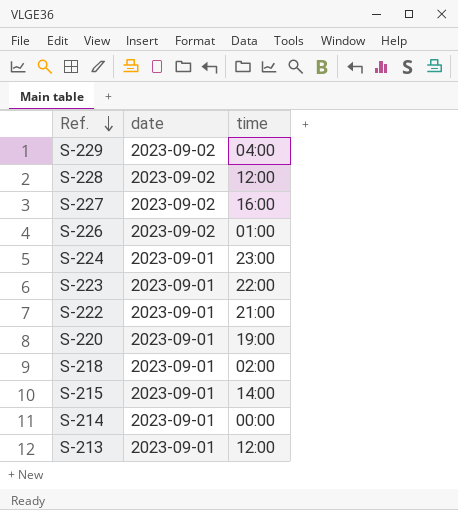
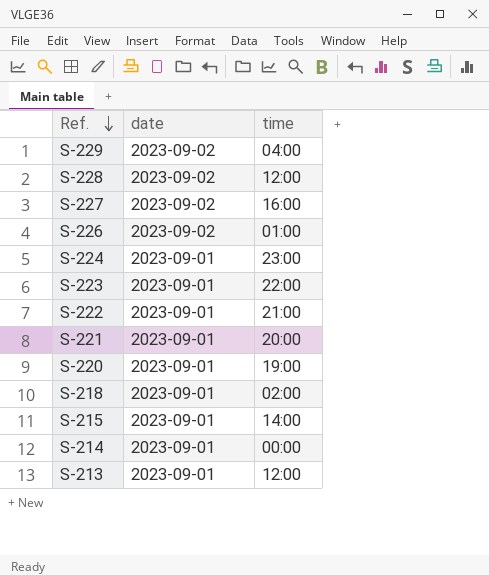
row S-221: none -> 2023-09-01 | 20:00

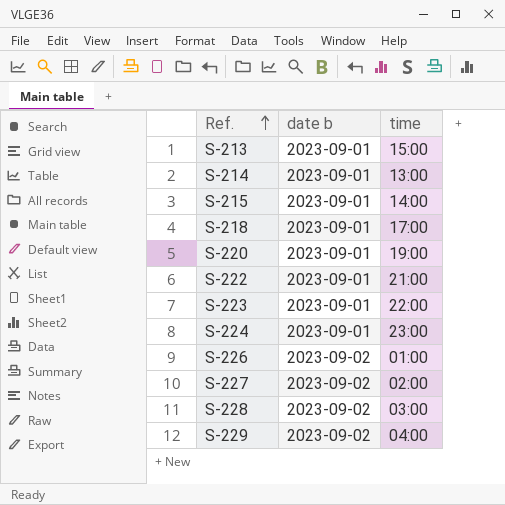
row order: Ref. descending -> Ref. ascending
column name: date -> date b
row S-221: 2023-09-01 | 20:00 -> none
S-213 | time: 12:00 -> 15:00
S-214 | time: 00:00 -> 13:00
S-218 | time: 02:00 -> 17:00
S-227 | time: 16:00 -> 02:00
S-228 | time: 12:00 -> 03:00

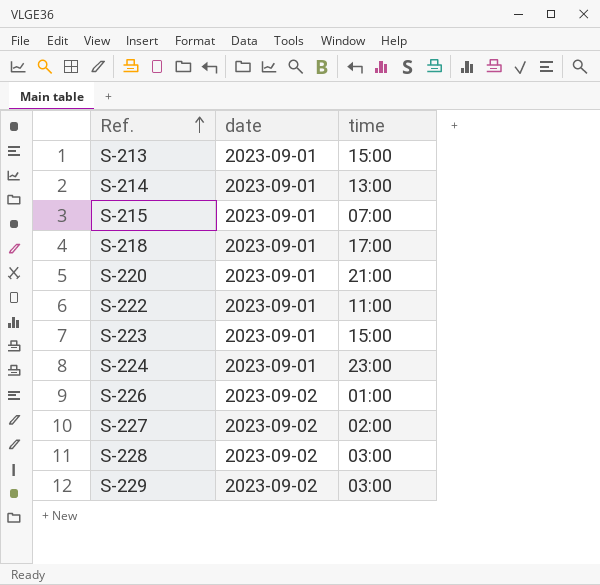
column name: date b -> date
S-215 | time: 14:00 -> 07:00
S-220 | time: 19:00 -> 21:00
S-222 | time: 21:00 -> 11:00
S-223 | time: 22:00 -> 15:00
S-229 | time: 04:00 -> 03:00

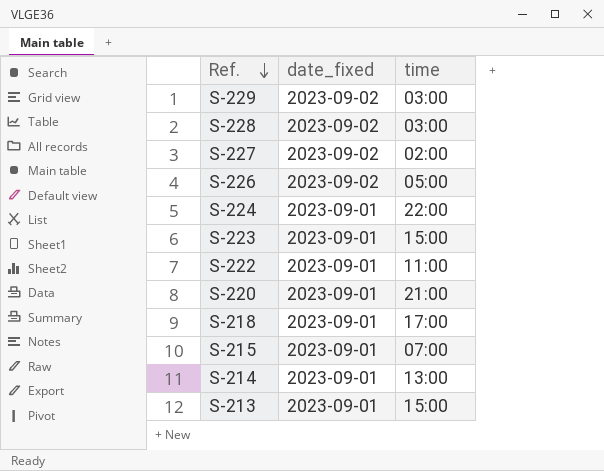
row order: Ref. ascending -> Ref. descending
column name: date -> date_fixed
S-226 | time: 01:00 -> 05:00
S-224 | time: 23:00 -> 22:00

